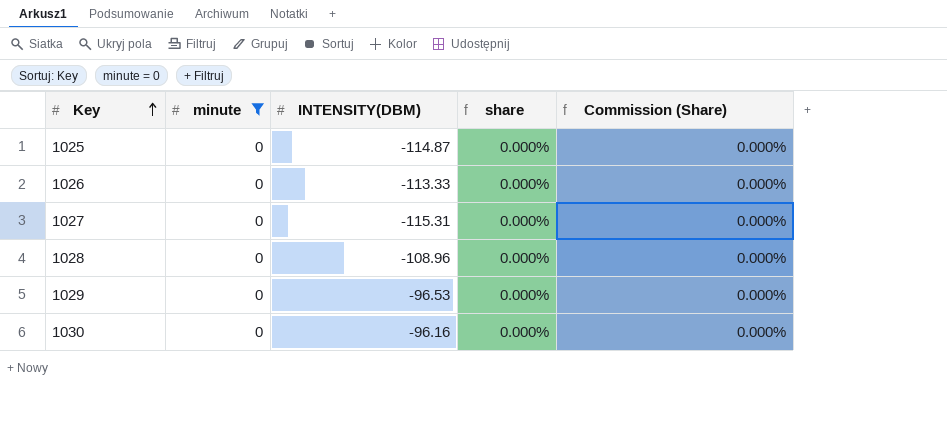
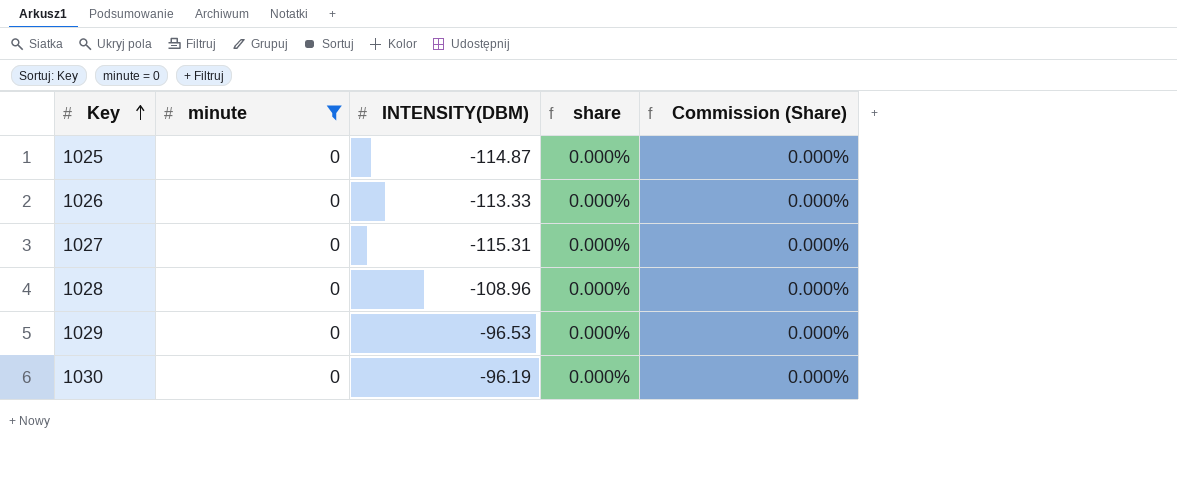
1030 | INTENSITY(DBM): -96.16 -> -96.19

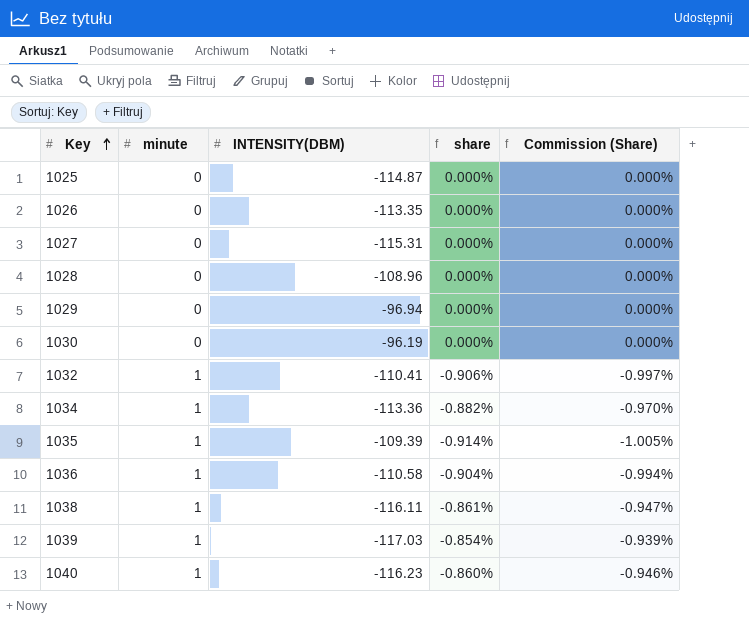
filter: minute = 0 -> none
1026 | INTENSITY(DBM): -113.33 -> -113.35
1029 | INTENSITY(DBM): -96.53 -> -96.94

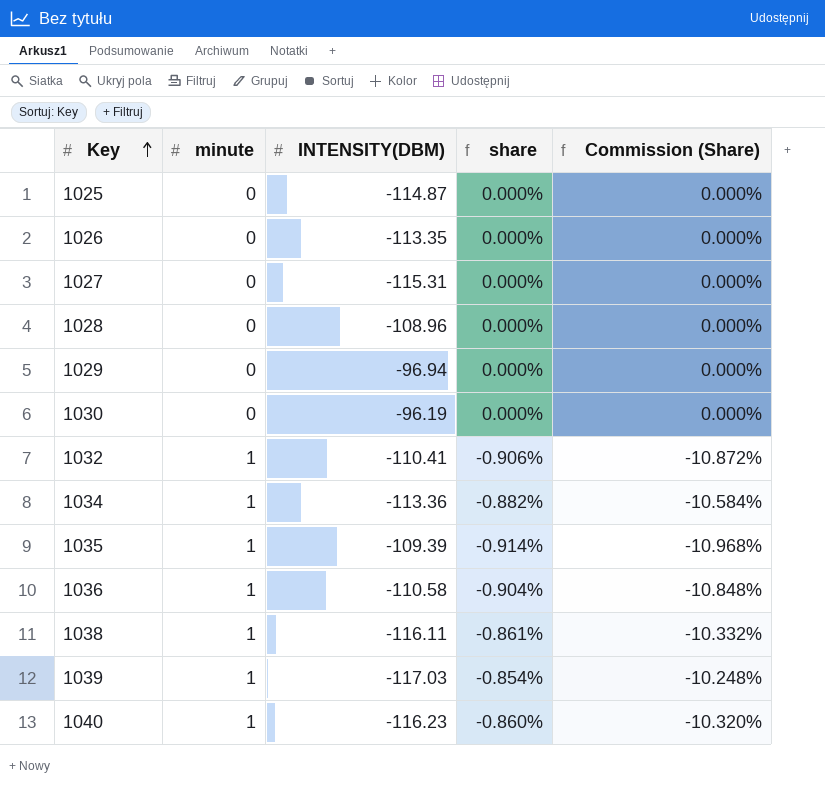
column Commission (Share) | formula: [share] * 1.1 -> [share] * 12

